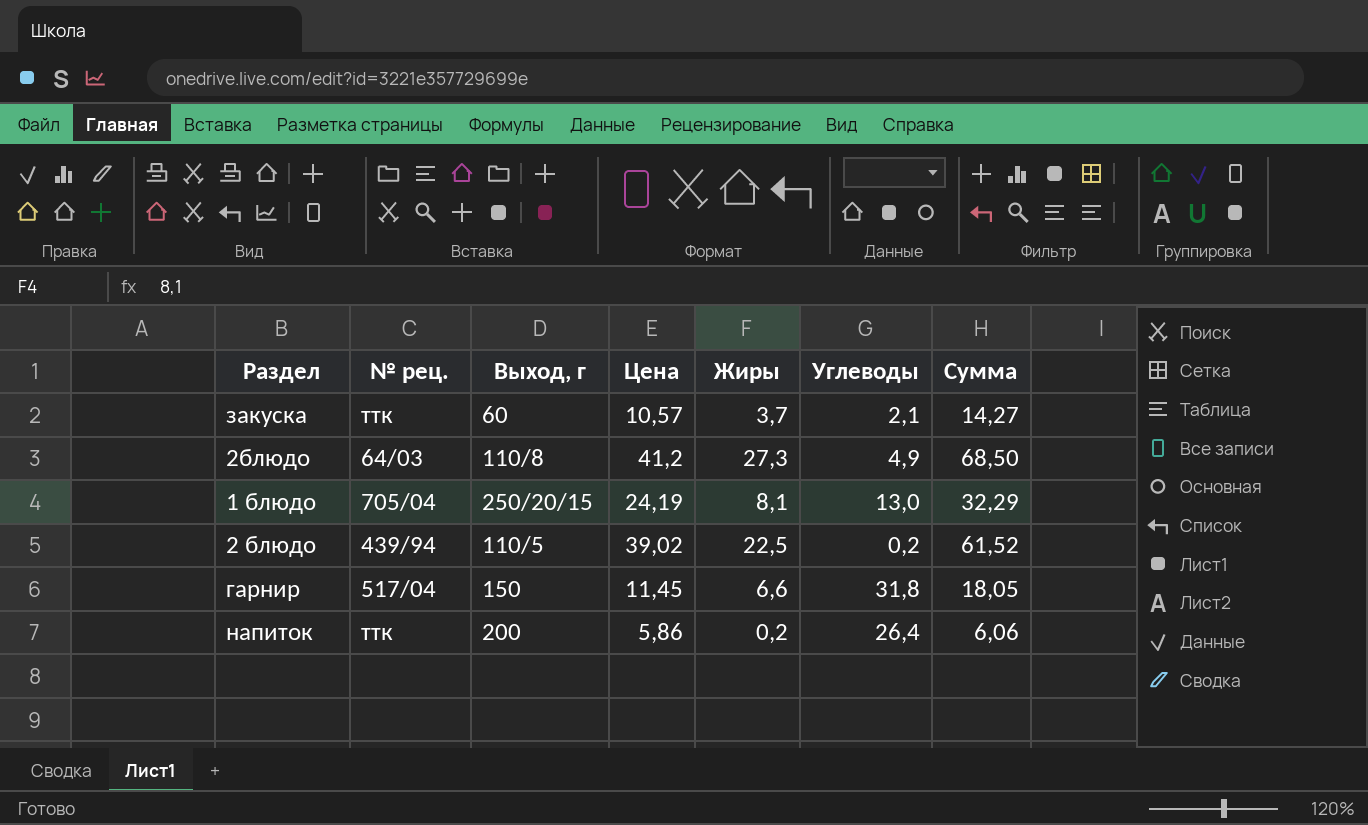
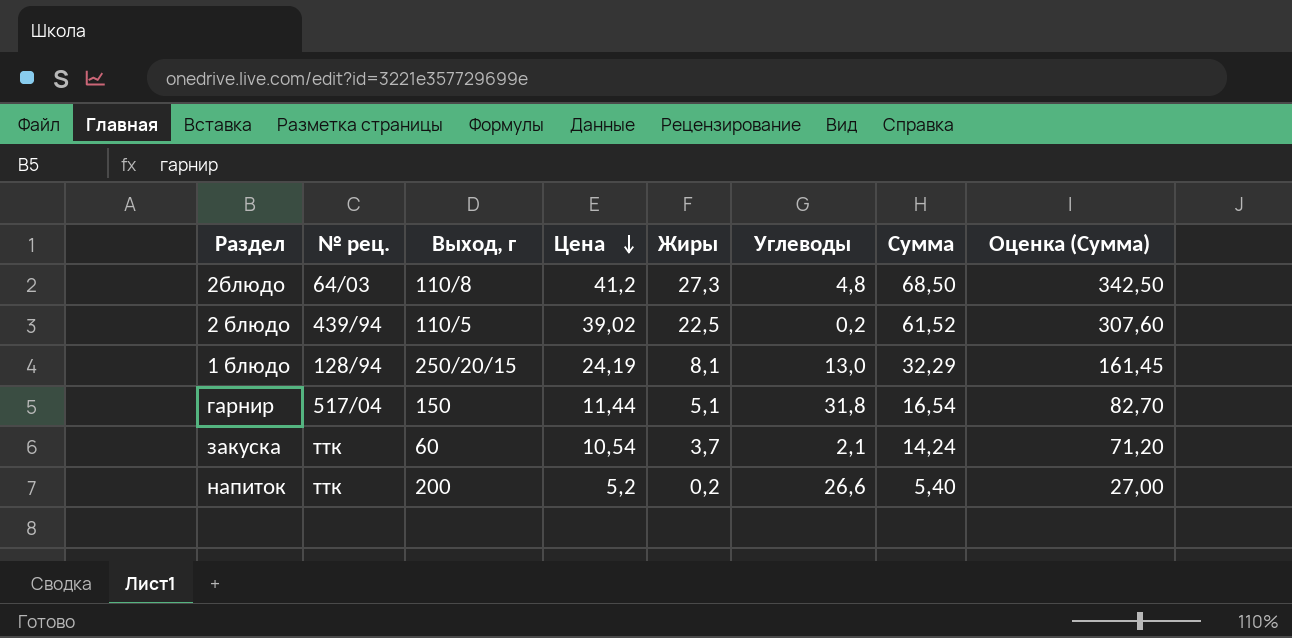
row order: none -> Цена descending
column Оценка (Сумма) | formula: none -> [Сумма] * 5
2блюдо | Углеводы: 4,9 -> 4,8
1 блюдо | № рец.: 705/04 -> 128/94
гарнир | Цена: 11,45 -> 11,44
гарнир | Жиры: 6,6 -> 5,1
гарнир | Сумма: 18,05 -> 16,54
закуска | Цена: 10,57 -> 10,54
закуска | Сумма: 14,27 -> 14,24
напиток | Цена: 5,86 -> 5,2
напиток | Углеводы: 26,4 -> 26,6
напиток | Сумма: 6,06 -> 5,40

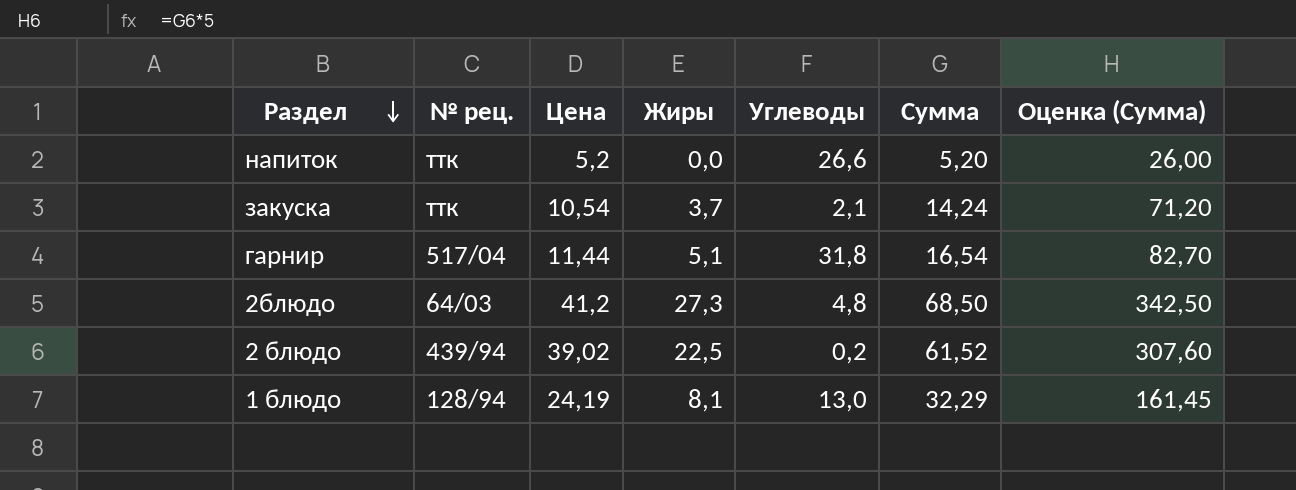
row order: Цена descending -> Раздел descending
column Выход, г | position: 3 -> none
напиток | Жиры: 0,2 -> 0,0
напиток | Сумма: 5,40 -> 5,20
напиток | Оценка (Сумма): 27,00 -> 26,00

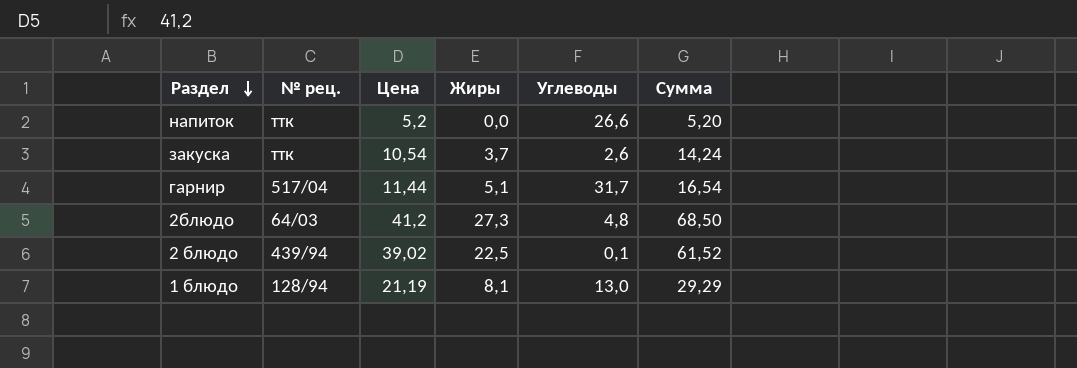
column Оценка (Сумма) | formula: [Сумма] * 5 -> none
закуска | Углеводы: 2,1 -> 2,6
гарнир | Углеводы: 31,8 -> 31,7
2 блюдо | Углеводы: 0,2 -> 0,1
1 блюдо | Цена: 24,19 -> 21,19
1 блюдо | Сумма: 32,29 -> 29,29

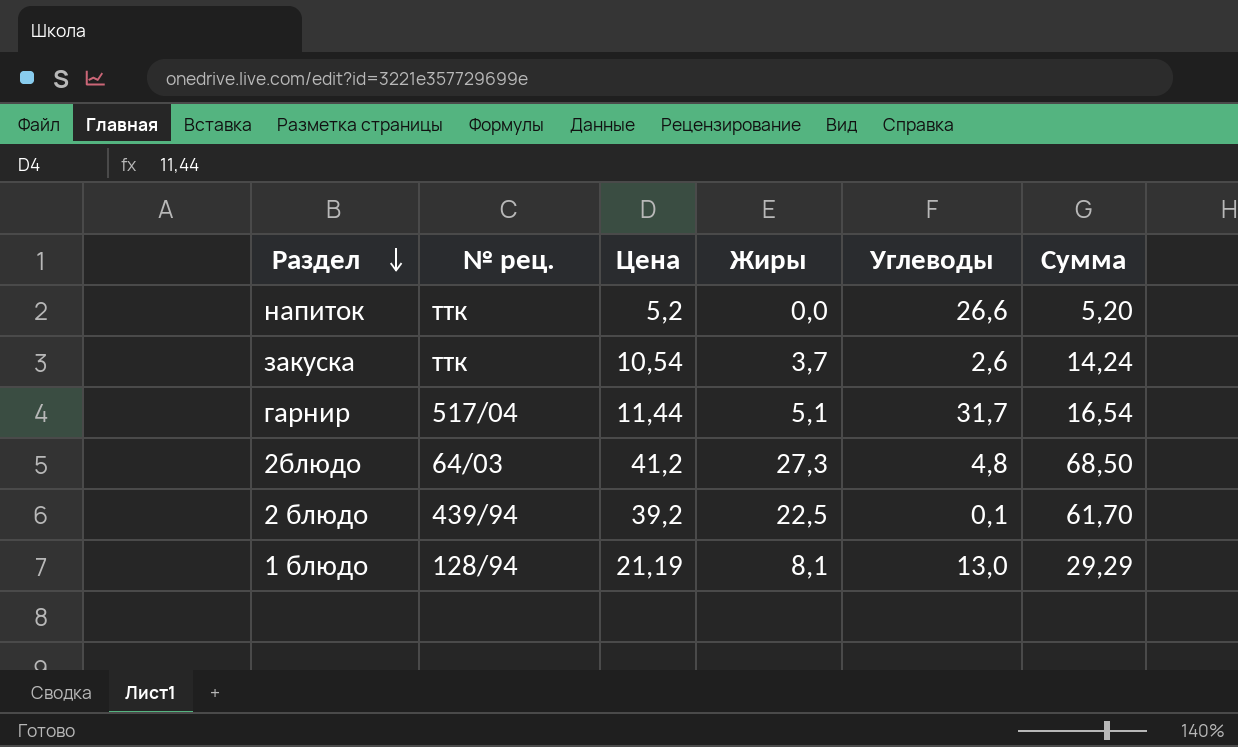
2 блюдо | Цена: 39,02 -> 39,2
2 блюдо | Сумма: 61,52 -> 61,70

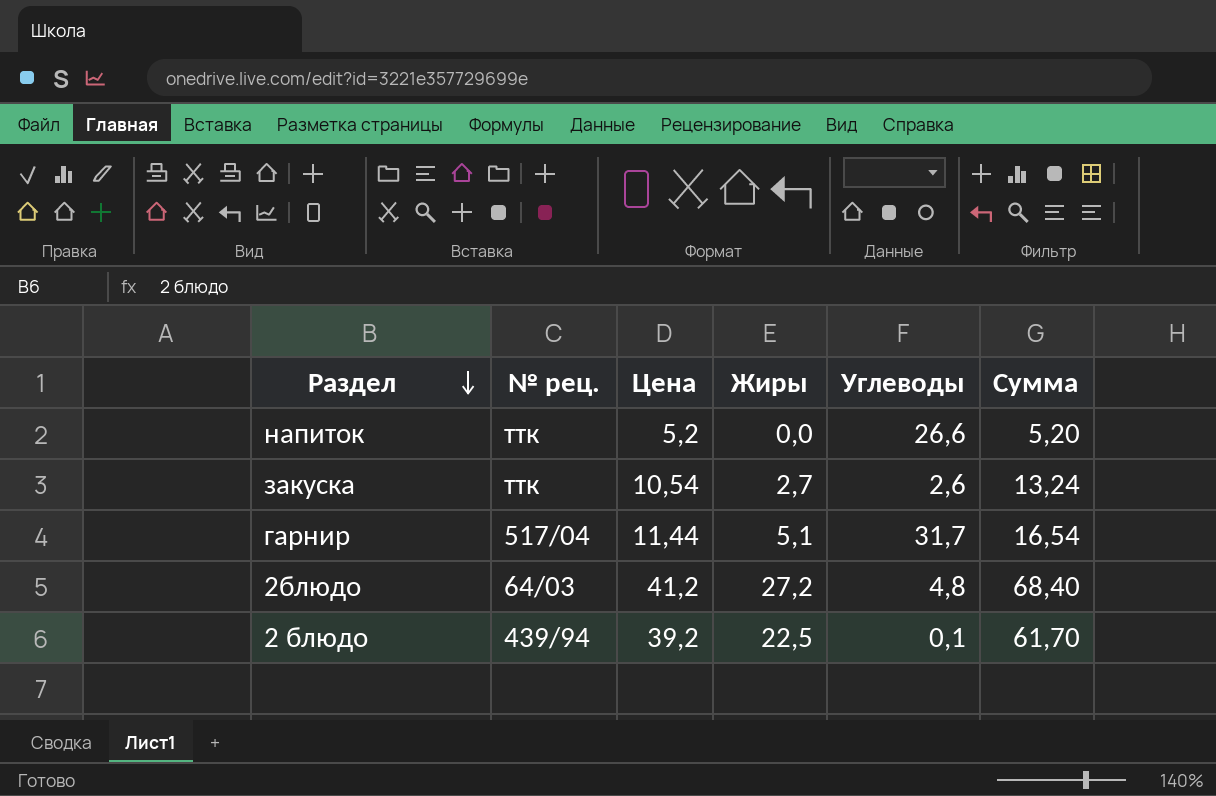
row 1 блюдо: 128/94 | 21,19 | 8,1 | 13,0 | 29,29 -> none
закуска | Жиры: 3,7 -> 2,7
закуска | Сумма: 14,24 -> 13,24
2блюдо | Жиры: 27,3 -> 27,2
2блюдо | Сумма: 68,50 -> 68,40

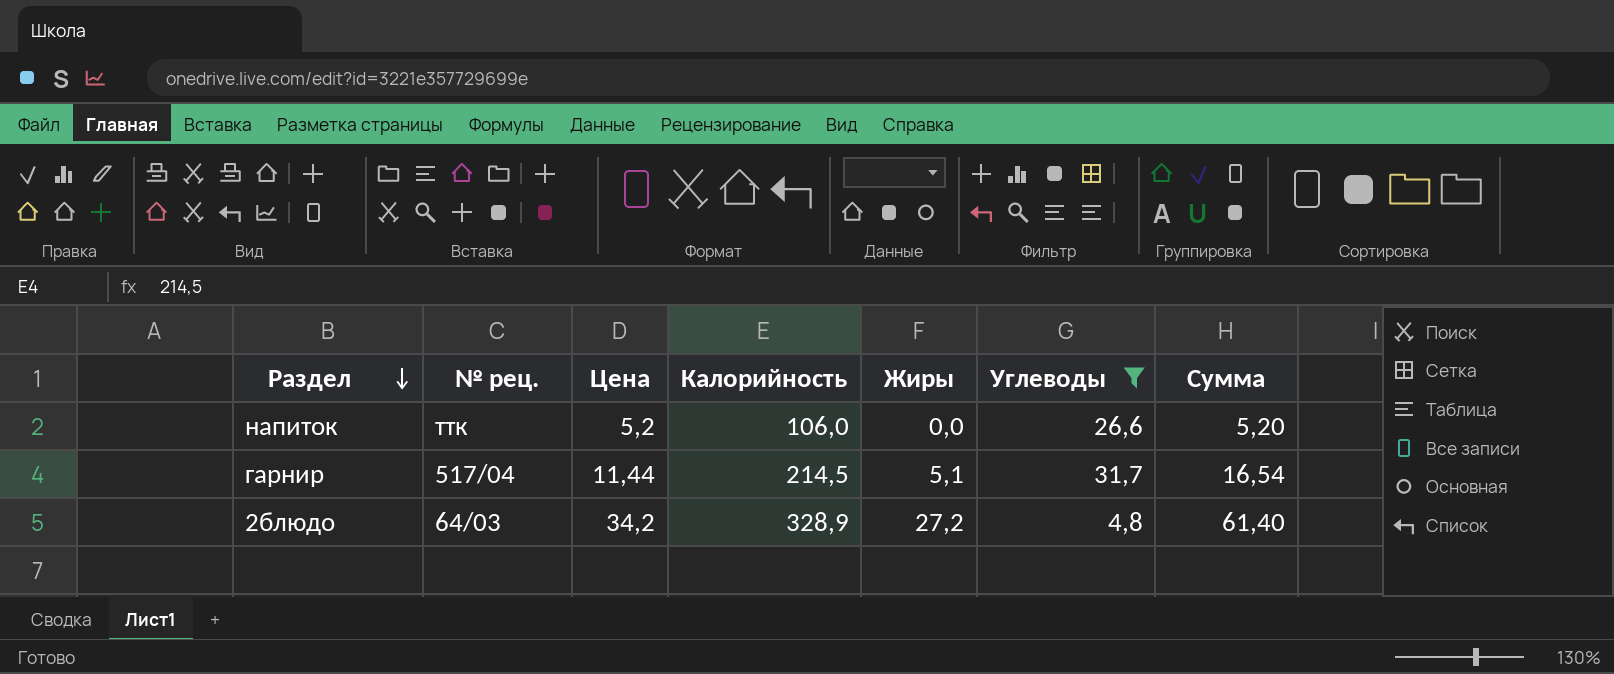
filter: none -> Углеводы >= 4,8
column Калорийность | position: none -> 4
2блюдо | Цена: 41,2 -> 34,2
2блюдо | Сумма: 68,40 -> 61,40

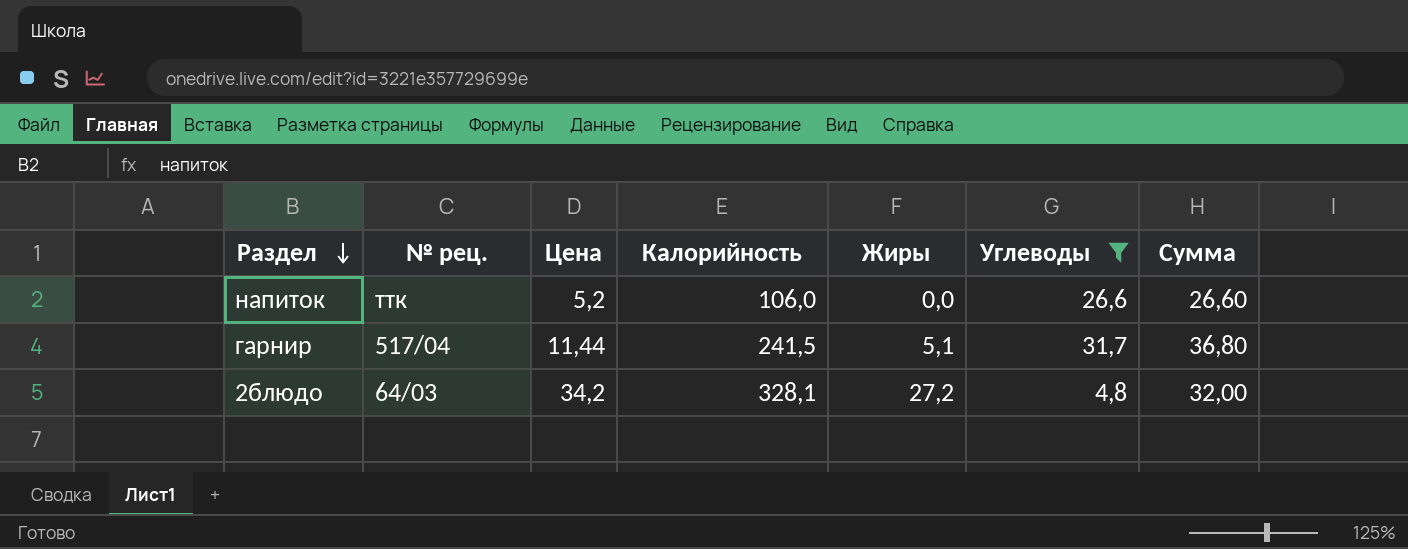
column Сумма | formula: [Цена] + [Жиры] -> [Жиры] + [Углеводы]
гарнир | Калорийность: 214,5 -> 241,5
2блюдо | Калорийность: 328,9 -> 328,1

